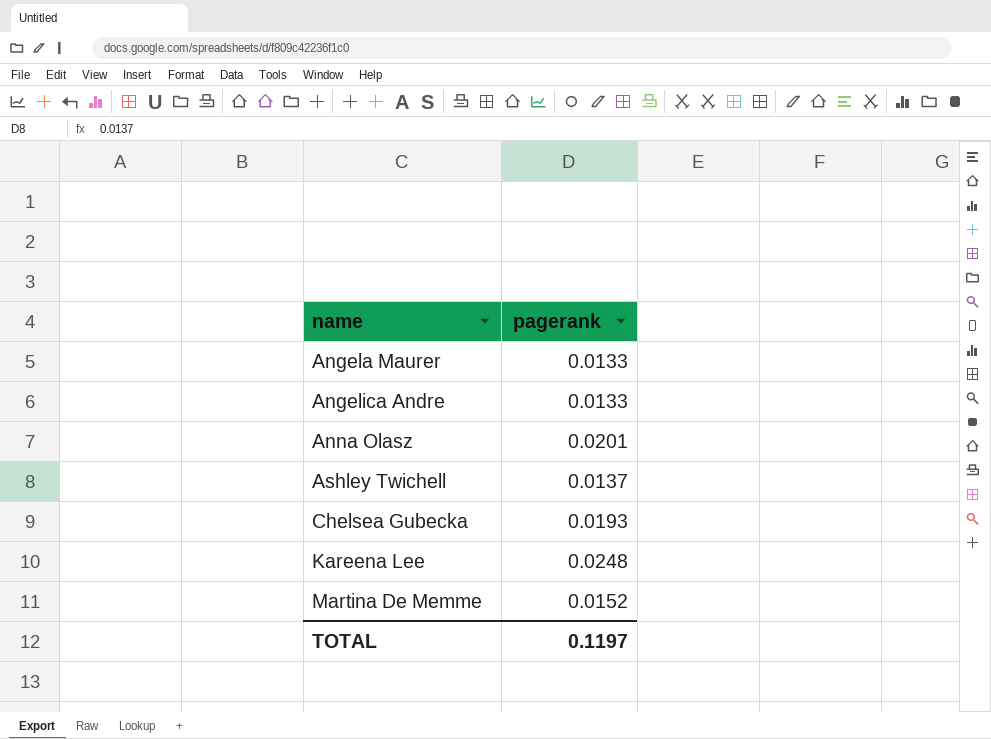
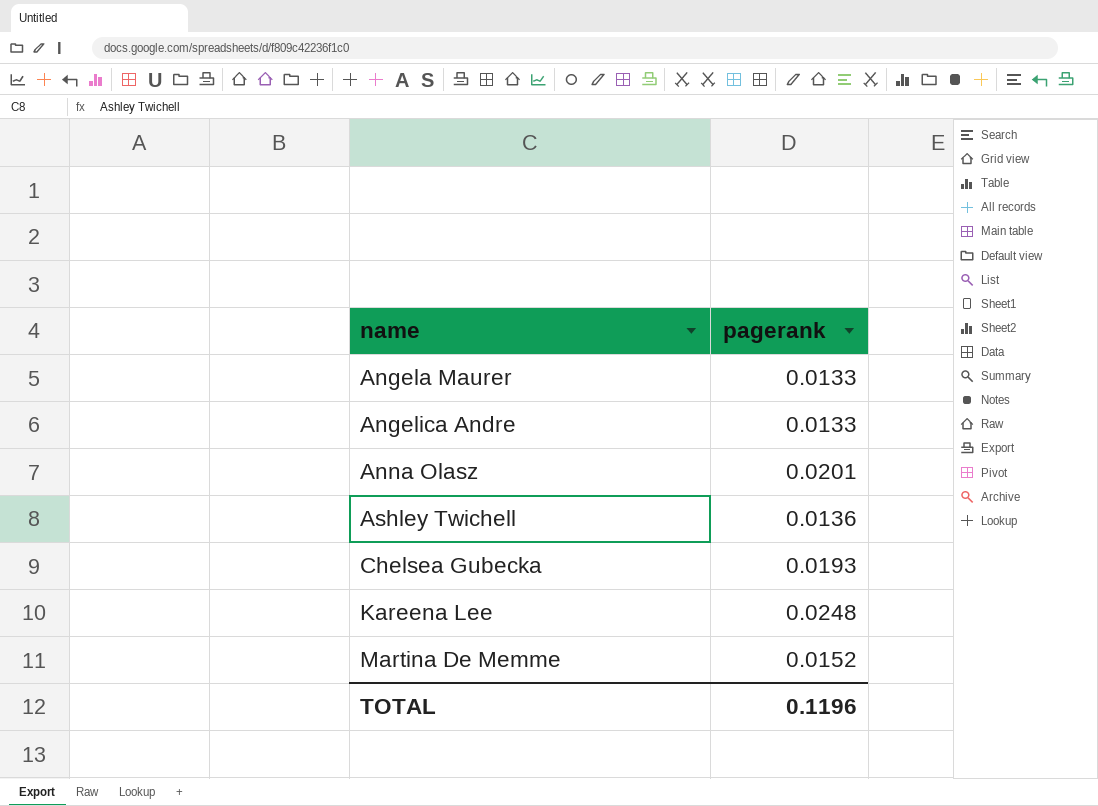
Ashley Twichell | pagerank: 0.0137 -> 0.0136
TOTAL | pagerank: 0.1197 -> 0.1196

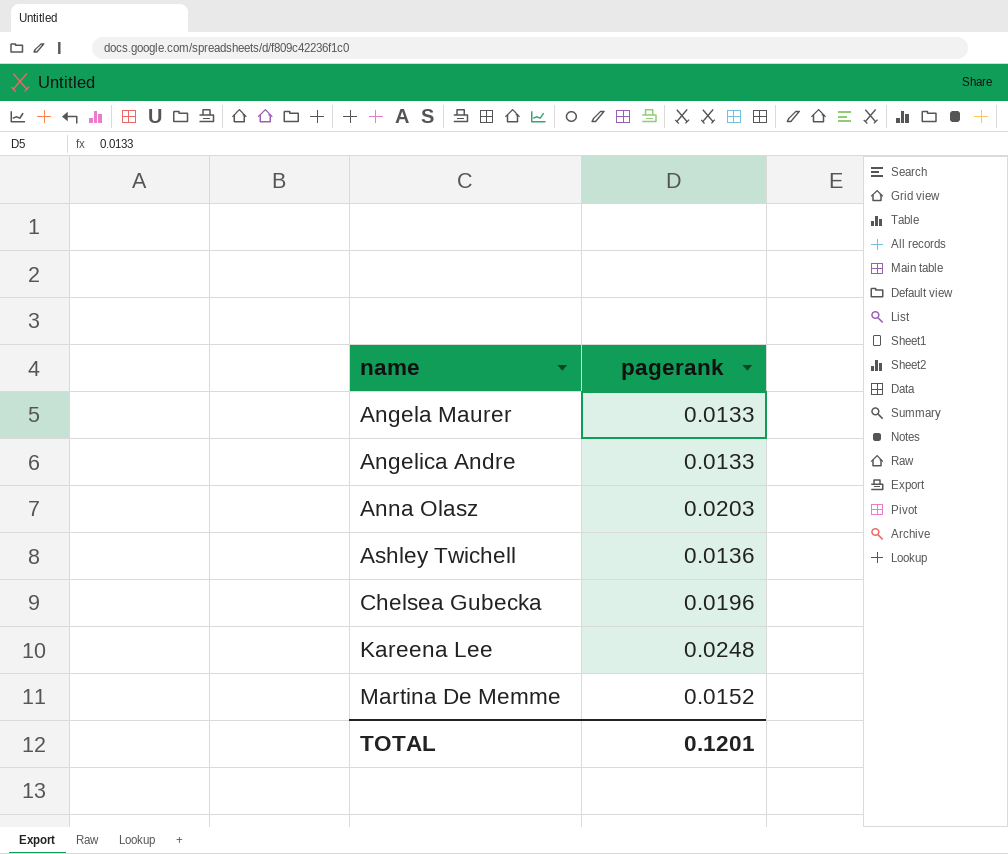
Anna Olasz | pagerank: 0.0201 -> 0.0203
Chelsea Gubecka | pagerank: 0.0193 -> 0.0196
TOTAL | pagerank: 0.1196 -> 0.1201

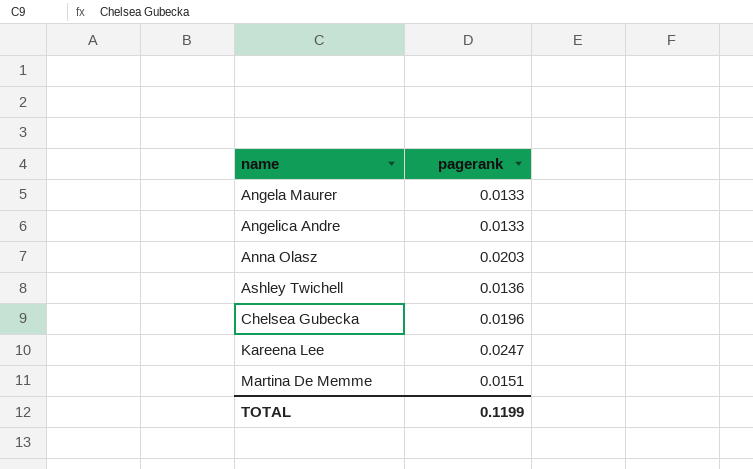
Kareena Lee | pagerank: 0.0248 -> 0.0247
Martina De Memme | pagerank: 0.0152 -> 0.0151
TOTAL | pagerank: 0.1201 -> 0.1199

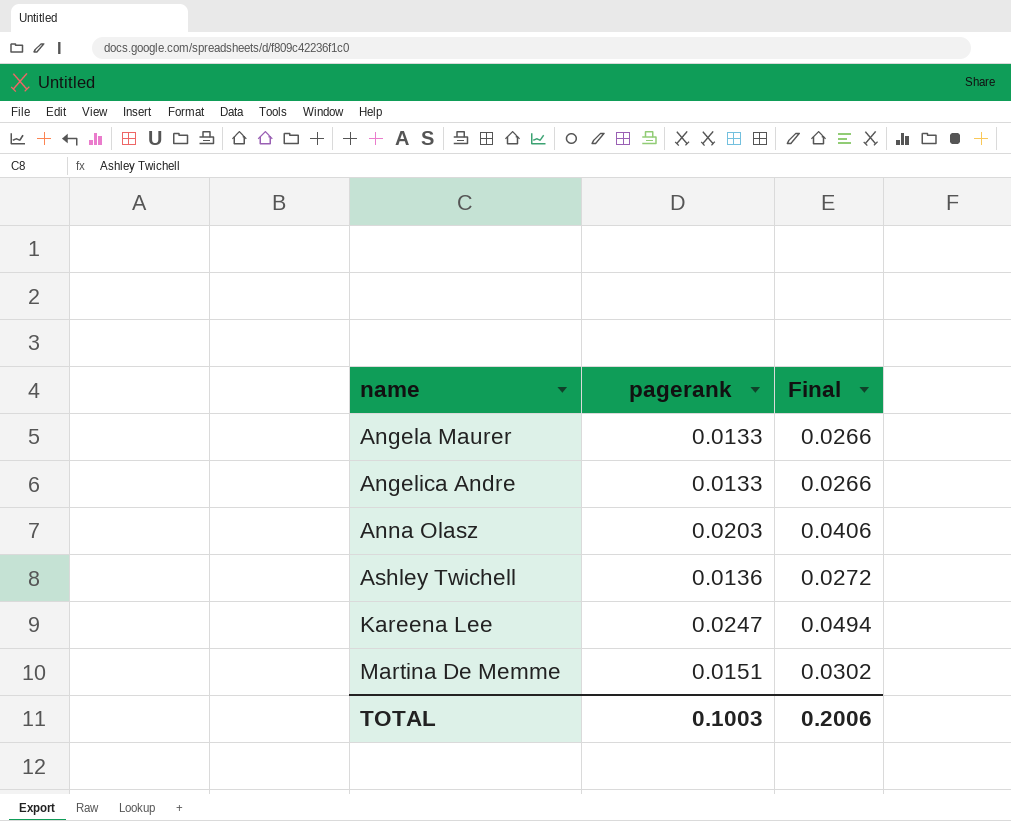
column Final | formula: none -> [pagerank] * 2
row Chelsea Gubecka: 0.0196 -> none
TOTAL | pagerank: 0.1199 -> 0.1003

